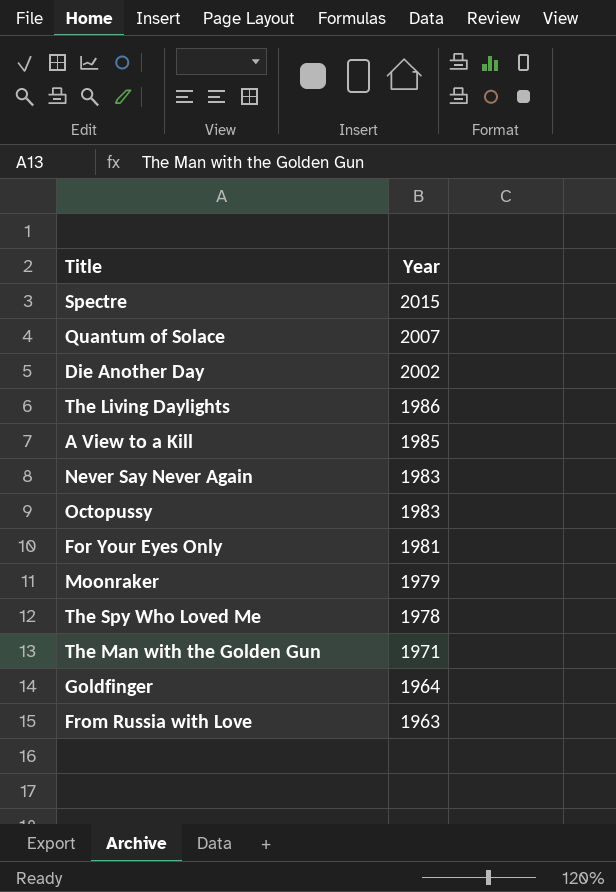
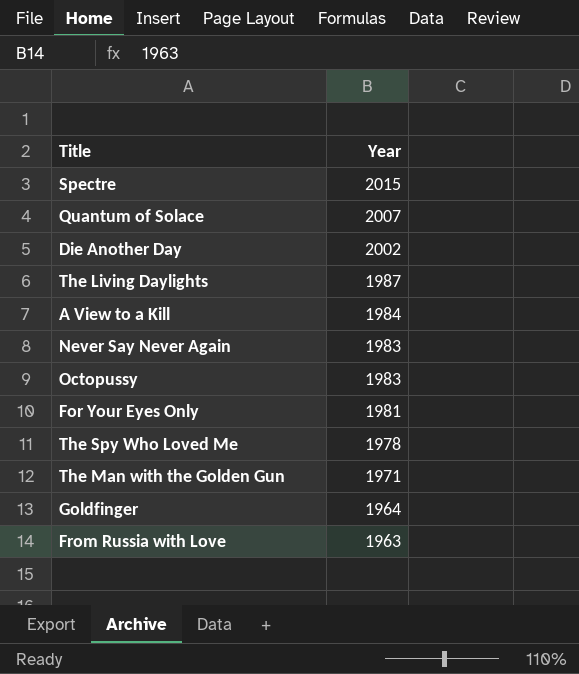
row Moonraker: 1979 -> none
The Living Daylights | Year: 1986 -> 1987
A View to a Kill | Year: 1985 -> 1984

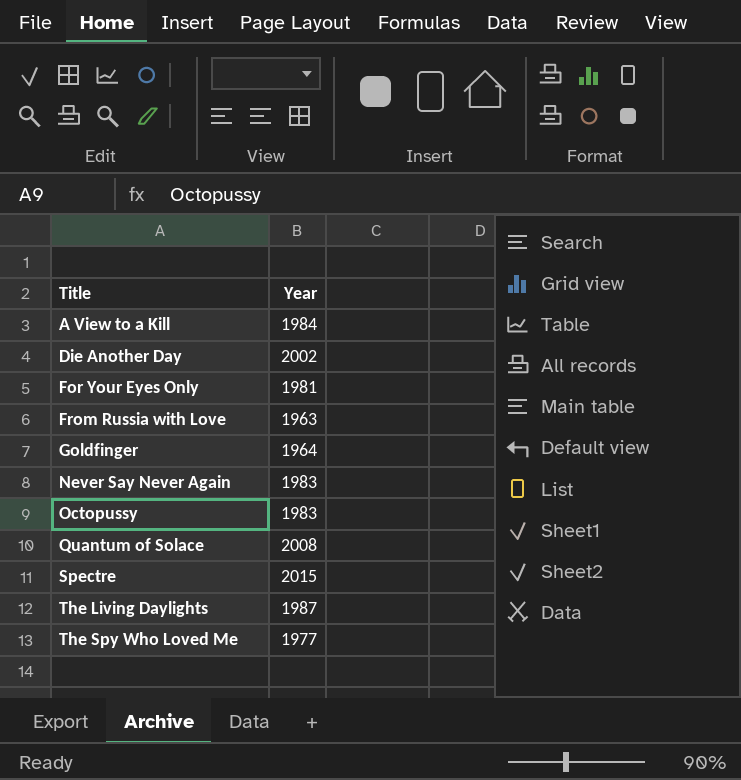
row order: Year descending -> Title ascending
row The Man with the Golden Gun: 1971 -> none
Quantum of Solace | Year: 2007 -> 2008
The Spy Who Loved Me | Year: 1978 -> 1977

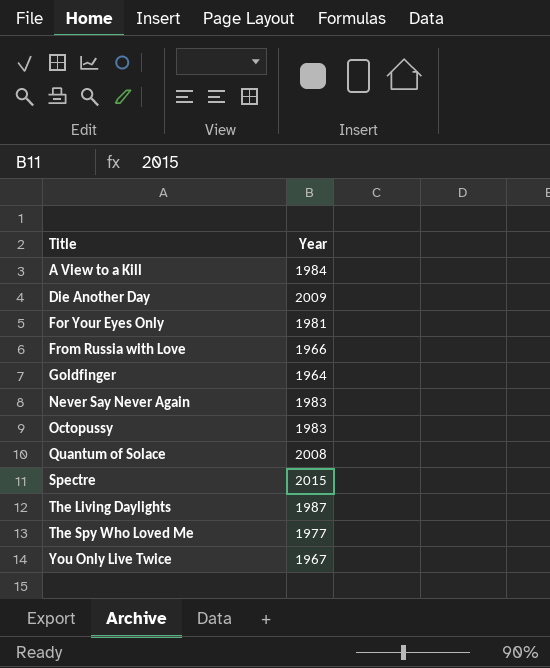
Die Another Day | Year: 2002 -> 2009
From Russia with Love | Year: 1963 -> 1966
row You Only Live Twice: none -> 1967

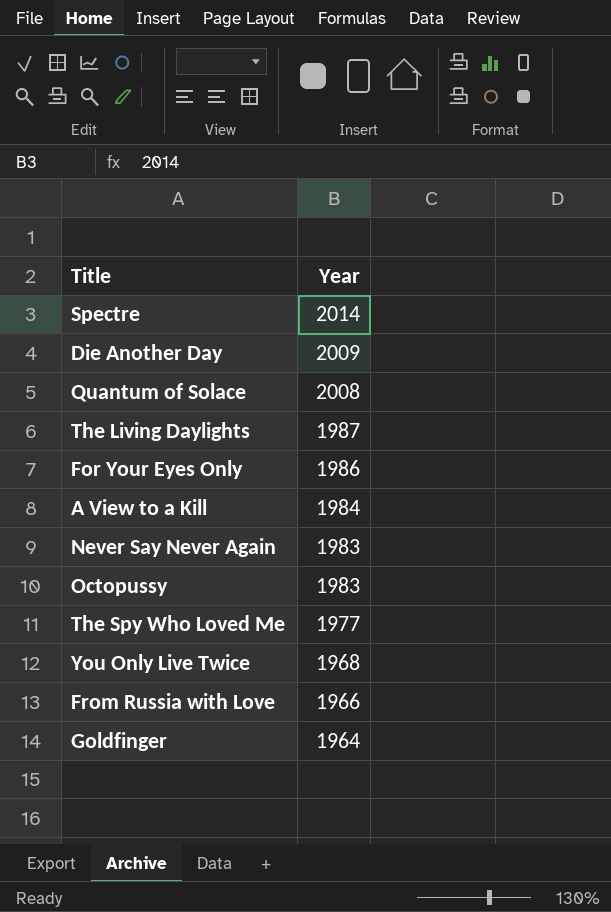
row order: Title ascending -> Year descending
Spectre | Year: 2015 -> 2014
For Your Eyes Only | Year: 1981 -> 1986
You Only Live Twice | Year: 1967 -> 1968

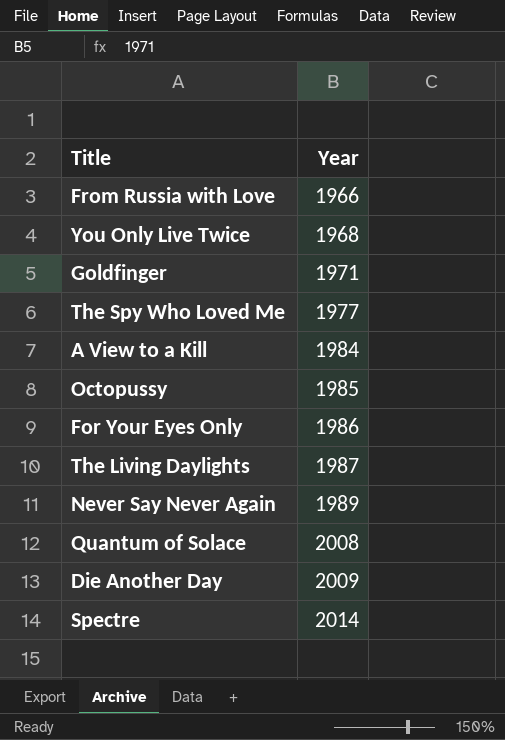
row order: Year descending -> Year ascending
Goldfinger | Year: 1964 -> 1971
Octopussy | Year: 1983 -> 1985
Never Say Never Again | Year: 1983 -> 1989

